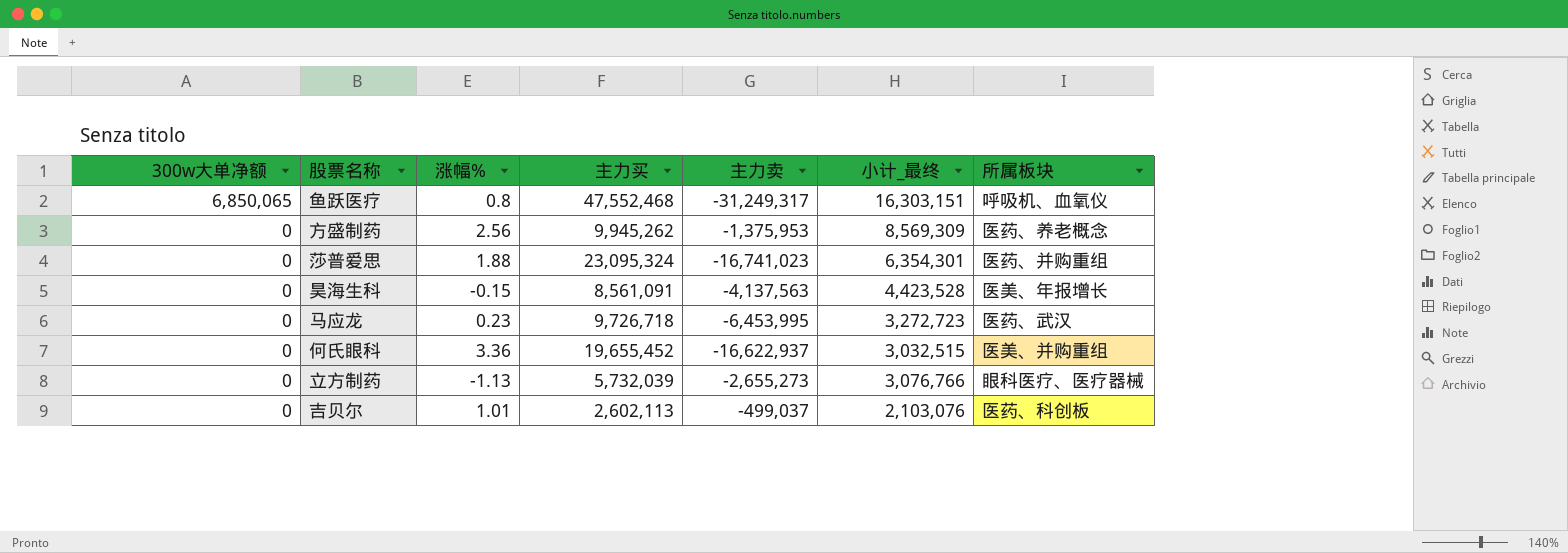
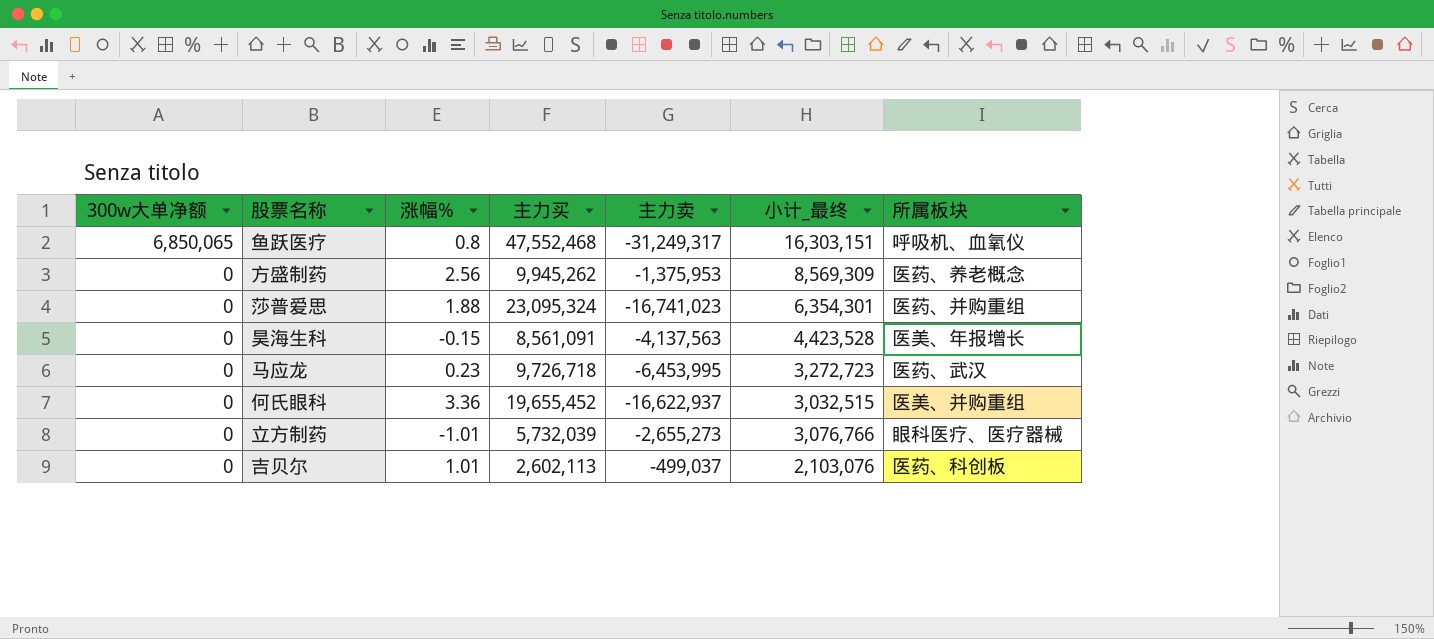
立方制药 | 涨幅%: -1.13 -> -1.01

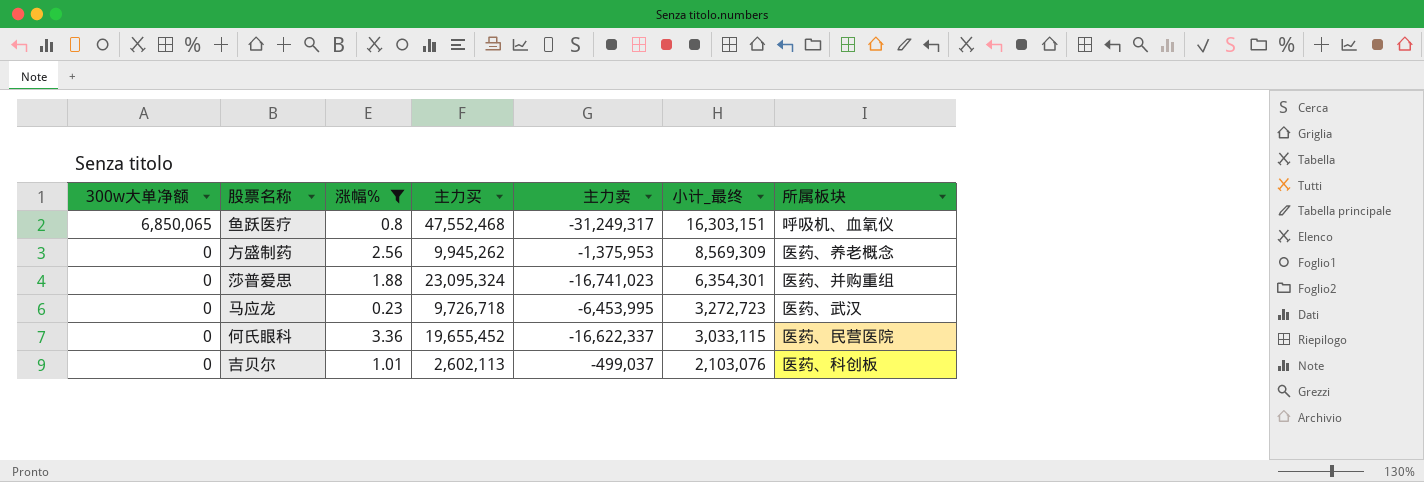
filter: none -> 涨幅% >= 0.23
何氏眼科 | 主力卖: -16,622,937 -> -16,622,337
何氏眼科 | 小计_最终: 3,032,515 -> 3,033,115
何氏眼科 | 所属板块: 医美、并购重组 -> 医药、民营医院

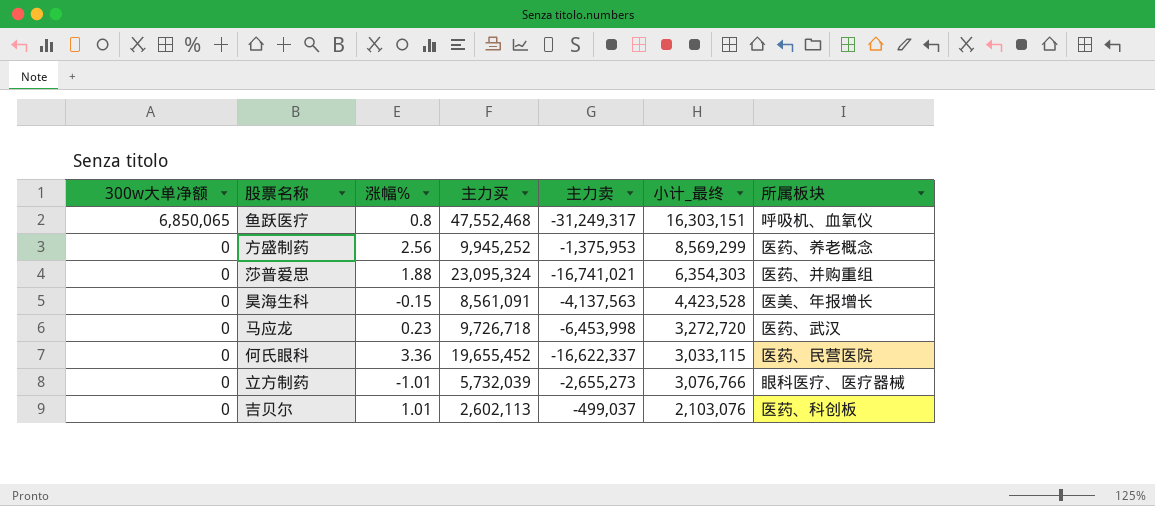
filter: 涨幅% >= 0.23 -> none
方盛制药 | 主力买: 9,945,262 -> 9,945,252
方盛制药 | 小计_最终: 8,569,309 -> 8,569,299
莎普爱思 | 主力卖: -16,741,023 -> -16,741,021
莎普爱思 | 小计_最终: 6,354,301 -> 6,354,303
马应龙 | 主力卖: -6,453,995 -> -6,453,998
马应龙 | 小计_最终: 3,272,723 -> 3,272,720

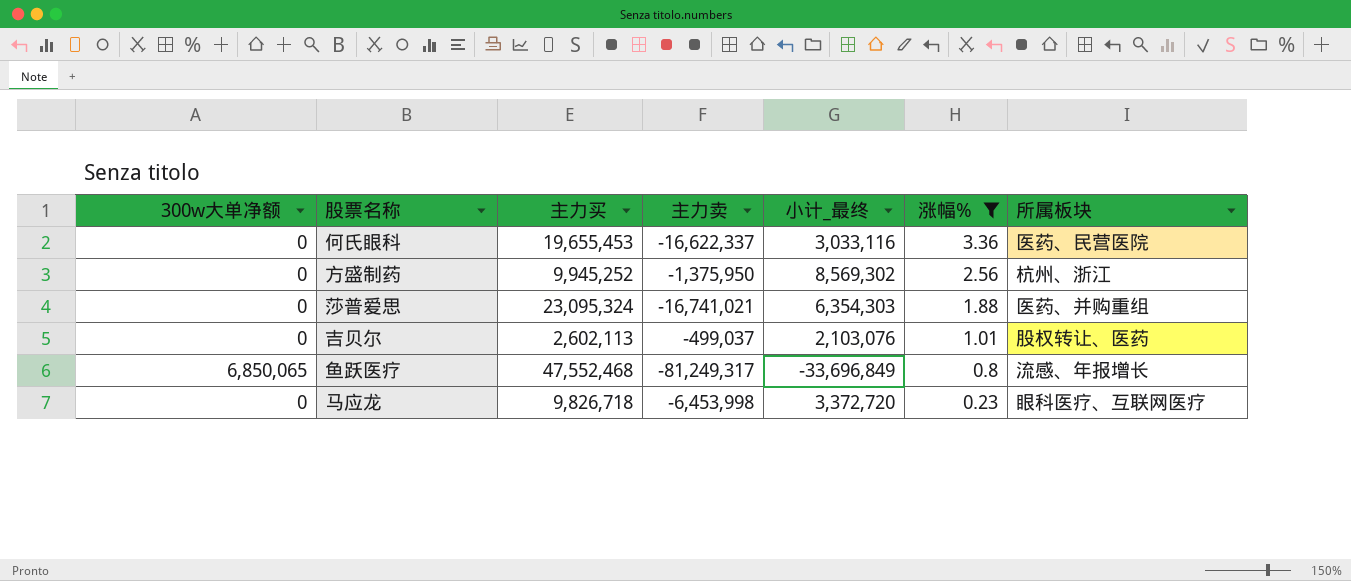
filter: none -> 涨幅% >= 0.23
row order: 300w大单净额 descending -> 涨幅% descending
column 涨幅% | position: 3 -> 6
何氏眼科 | 主力买: 19,655,452 -> 19,655,453
何氏眼科 | 小计_最终: 3,033,115 -> 3,033,116
方盛制药 | 主力卖: -1,375,953 -> -1,375,950
方盛制药 | 小计_最终: 8,569,299 -> 8,569,302
方盛制药 | 所属板块: 医药、养老概念 -> 杭州、浙江
吉贝尔 | 所属板块: 医药、科创板 -> 股权转让、医药
鱼跃医疗 | 主力卖: -31,249,317 -> -81,249,317
鱼跃医疗 | 小计_最终: 16,303,151 -> -33,696,849
鱼跃医疗 | 所属板块: 呼吸机、血氧仪 -> 流感、年报增长
马应龙 | 主力买: 9,726,718 -> 9,826,718
马应龙 | 小计_最终: 3,272,720 -> 3,372,720
马应龙 | 所属板块: 医药、武汉 -> 眼科医疗、互联网医疗

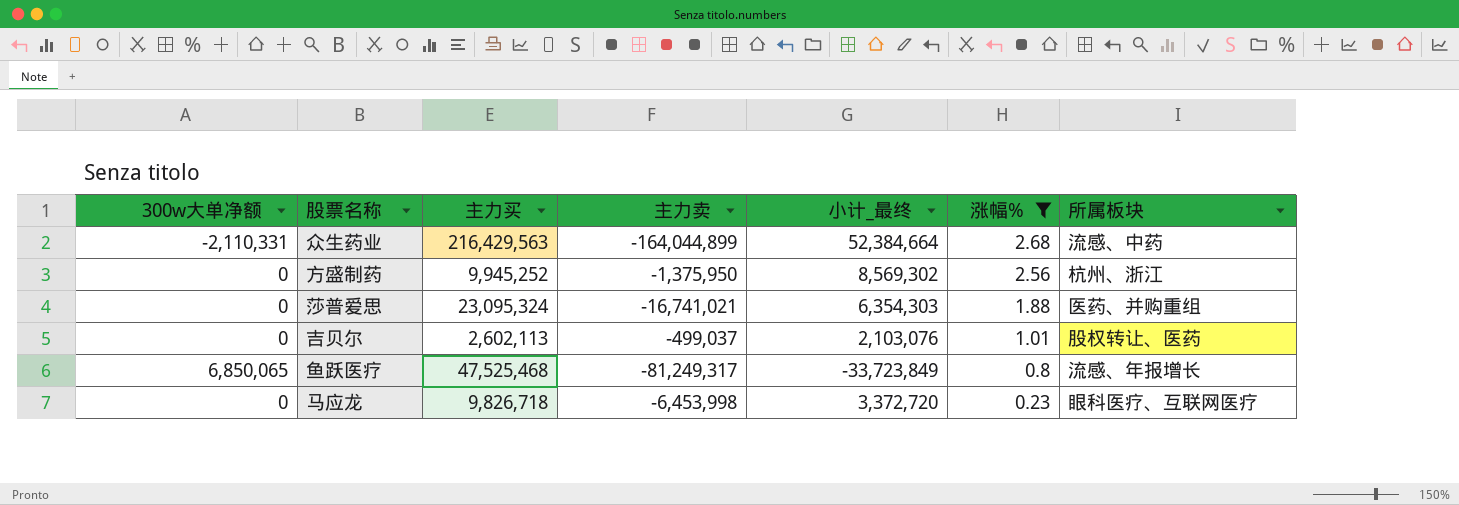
row 何氏眼科: 0 | 19,655,453 | -16,622,337 | 3,033,116 | 3.36 | 医药、民营医院 -> none
row 众生药业: none -> -2,110,331 | 216,429,563 | -164,044,899 | 52,384,664 | 2.68 | 流感、中药
鱼跃医疗 | 主力买: 47,552,468 -> 47,525,468
鱼跃医疗 | 小计_最终: -33,696,849 -> -33,723,849

